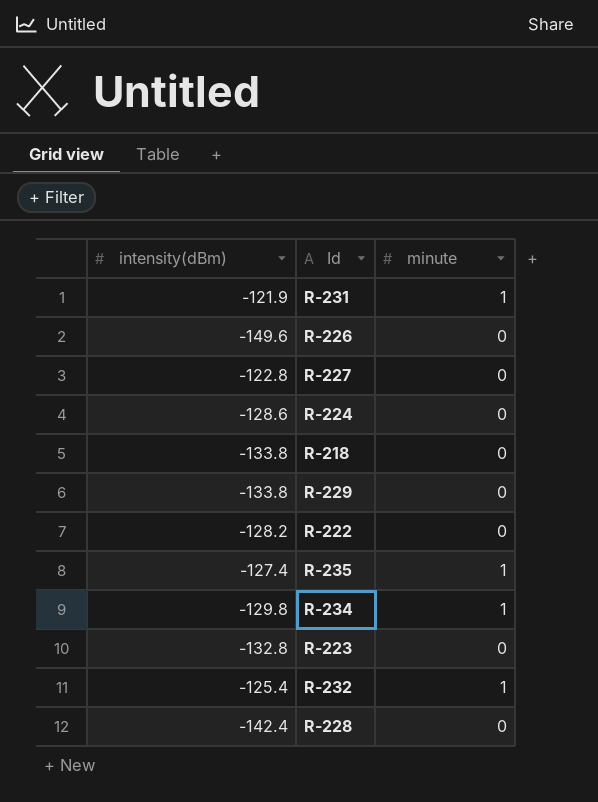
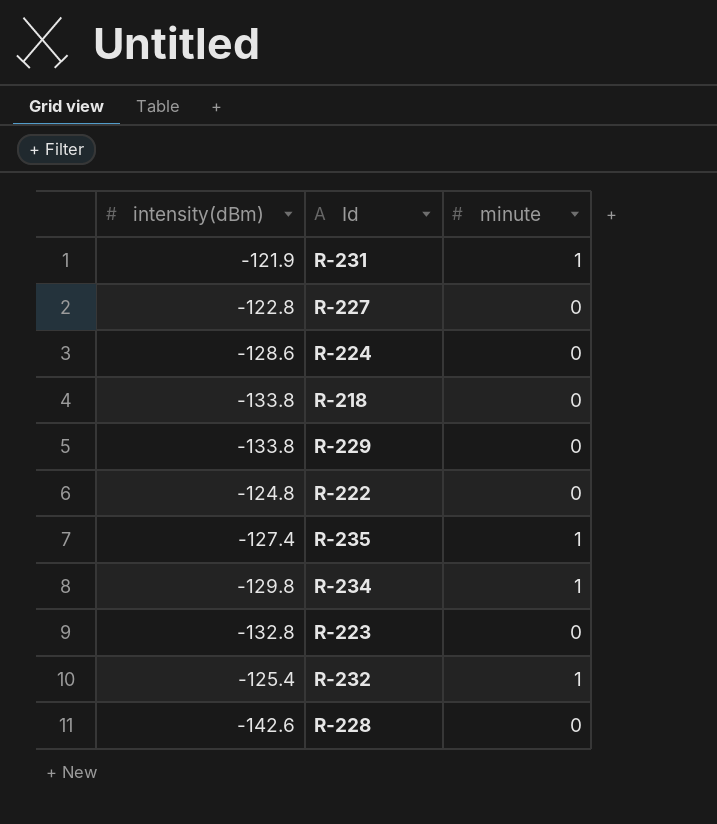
row R-226: -149.6 | 0 -> none
R-222 | intensity(dBm): -128.2 -> -124.8
R-228 | intensity(dBm): -142.4 -> -142.6

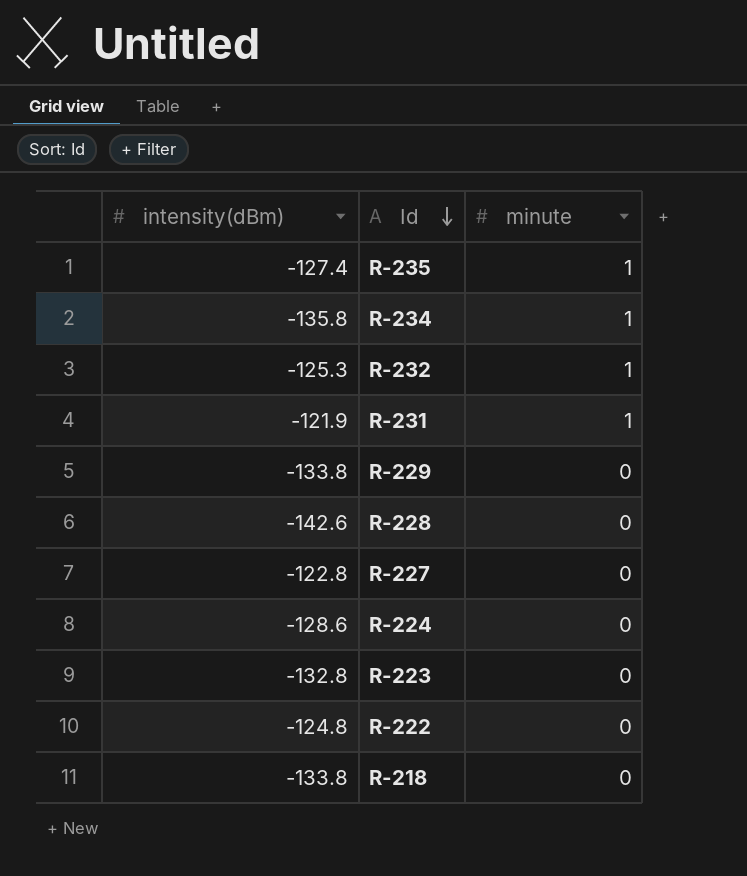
row order: none -> Id descending
R-234 | intensity(dBm): -129.8 -> -135.8
R-232 | intensity(dBm): -125.4 -> -125.3

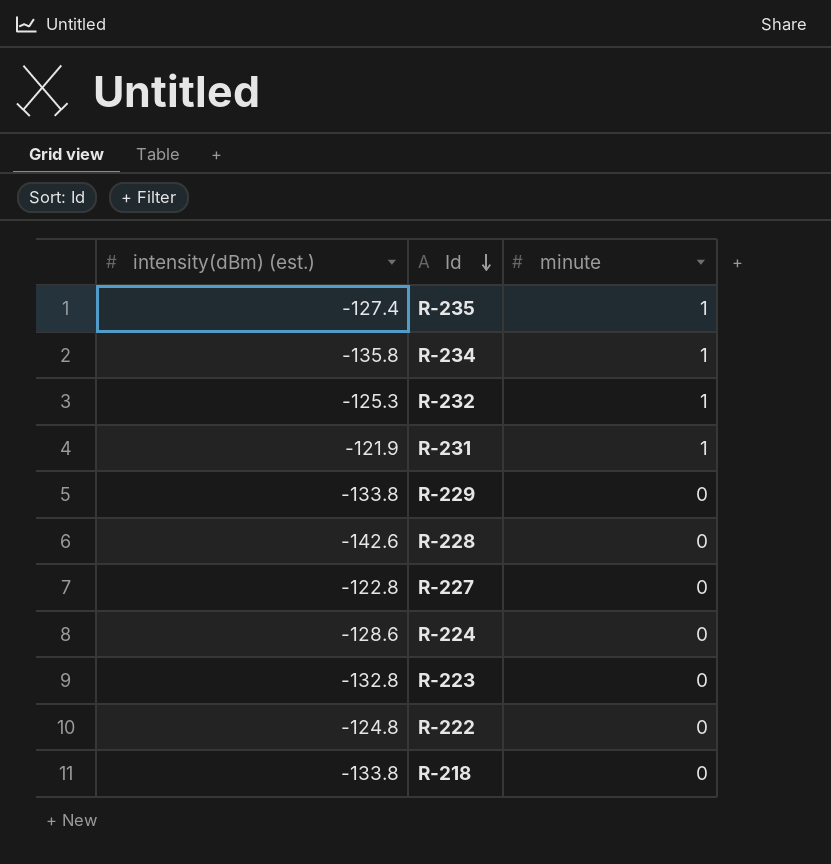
column name: intensity(dBm) -> intensity(dBm) (est.)

